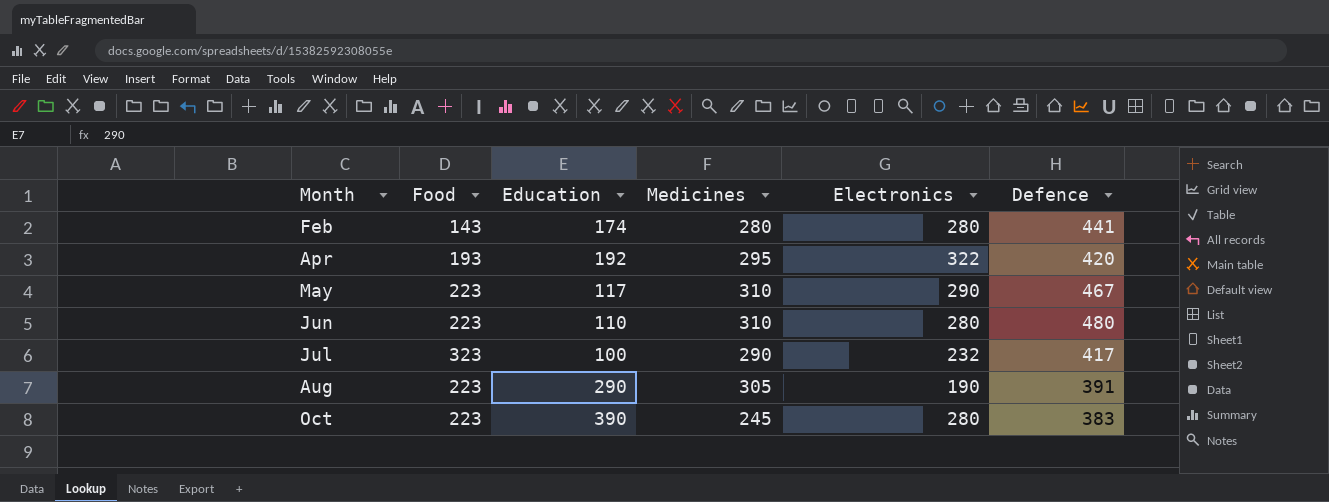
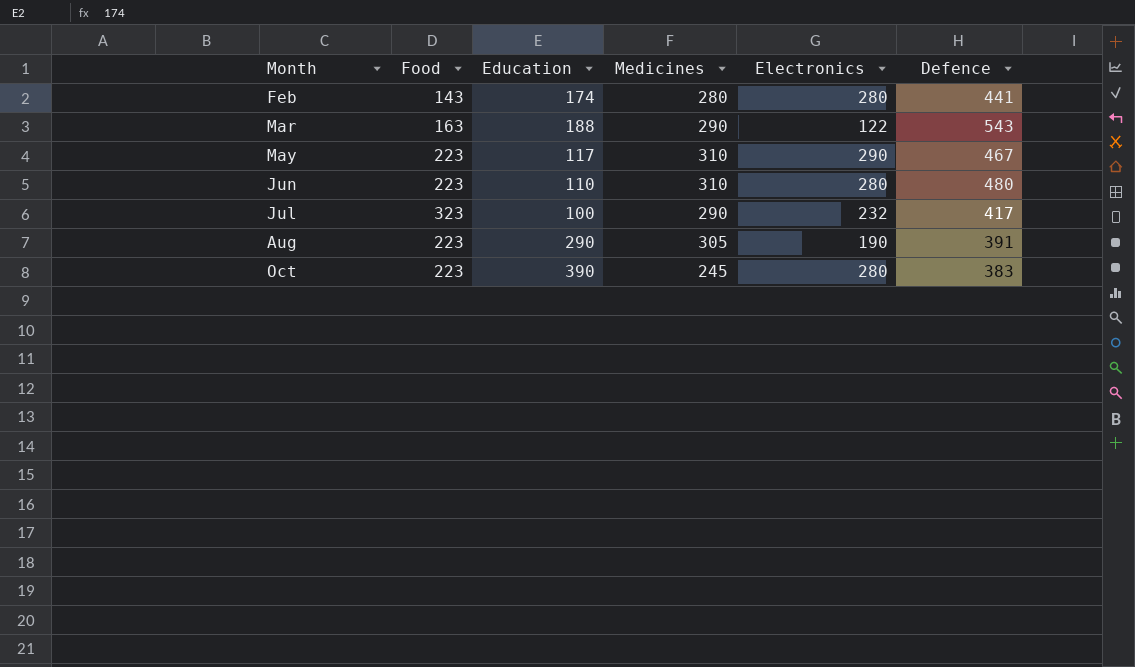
row Apr: 193 | 192 | 295 | 322 | 420 -> none
row Mar: none -> 163 | 188 | 290 | 122 | 543

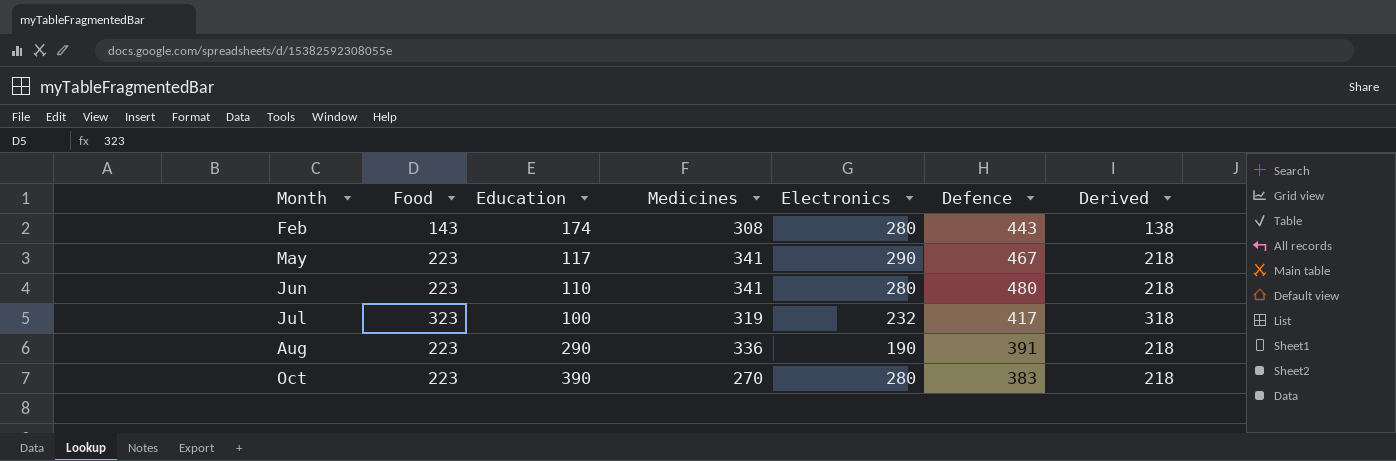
column Derived | formula: none -> [Food] - 5
row Mar: 163 | 188 | 290 | 122 | 543 -> none
Feb | Medicines: 280 -> 308
Feb | Defence: 441 -> 443
May | Medicines: 310 -> 341
Jun | Medicines: 310 -> 341
Jul | Medicines: 290 -> 319
Aug | Medicines: 305 -> 336
Oct | Medicines: 245 -> 270

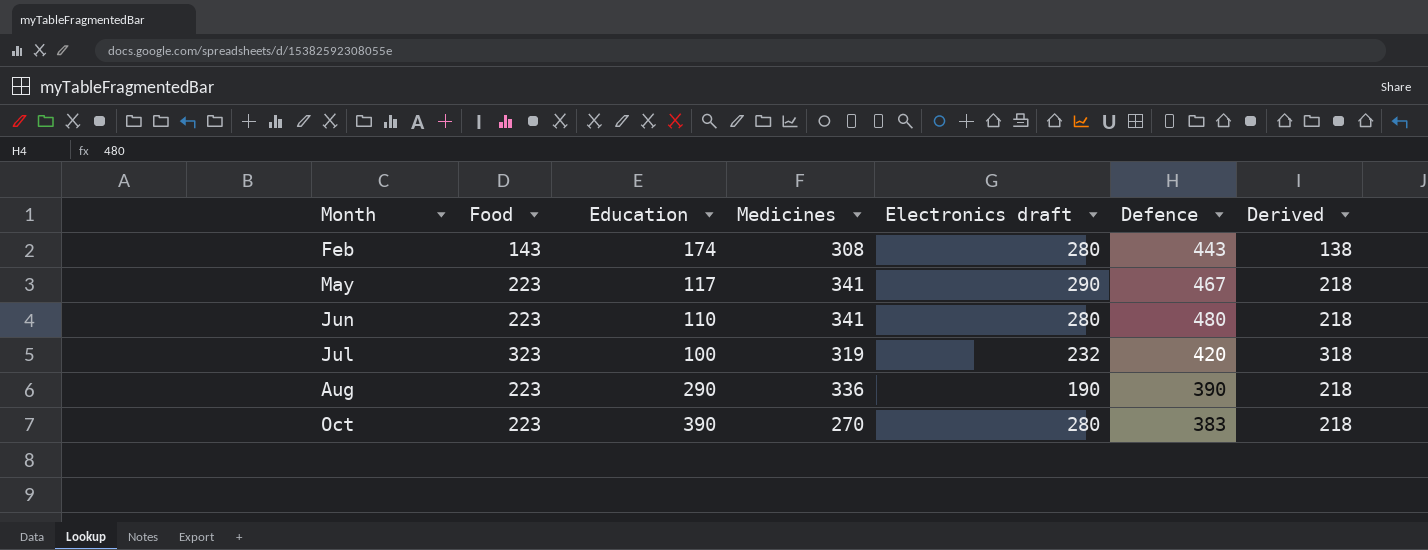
column name: Electronics -> Electronics draft
Jul | Defence: 417 -> 420
Aug | Defence: 391 -> 390

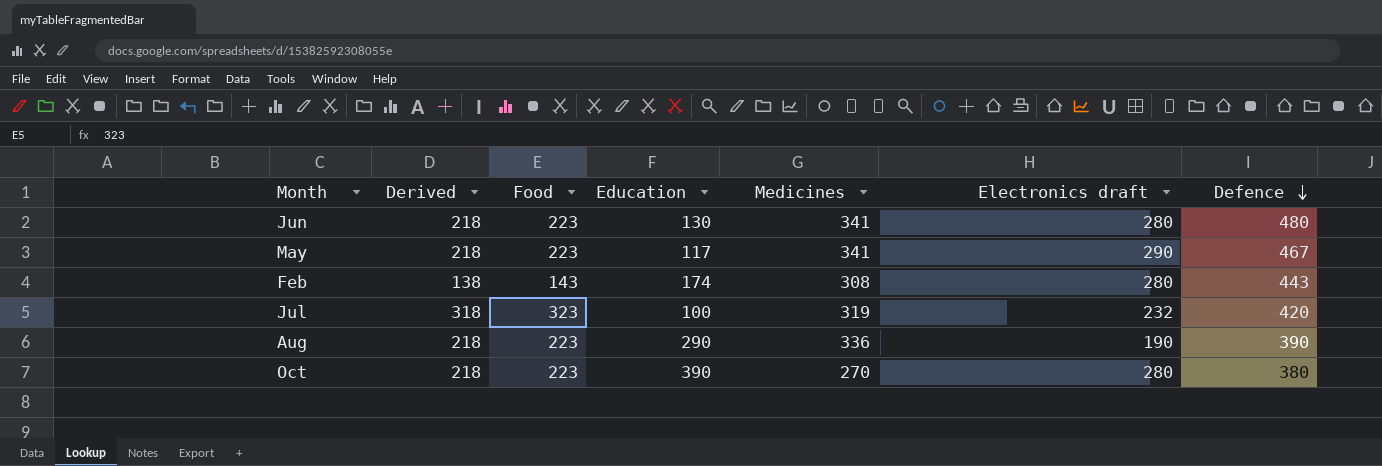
row order: none -> Defence descending
column Derived | position: 7 -> 2
Jun | Education: 110 -> 130
Oct | Defence: 383 -> 380

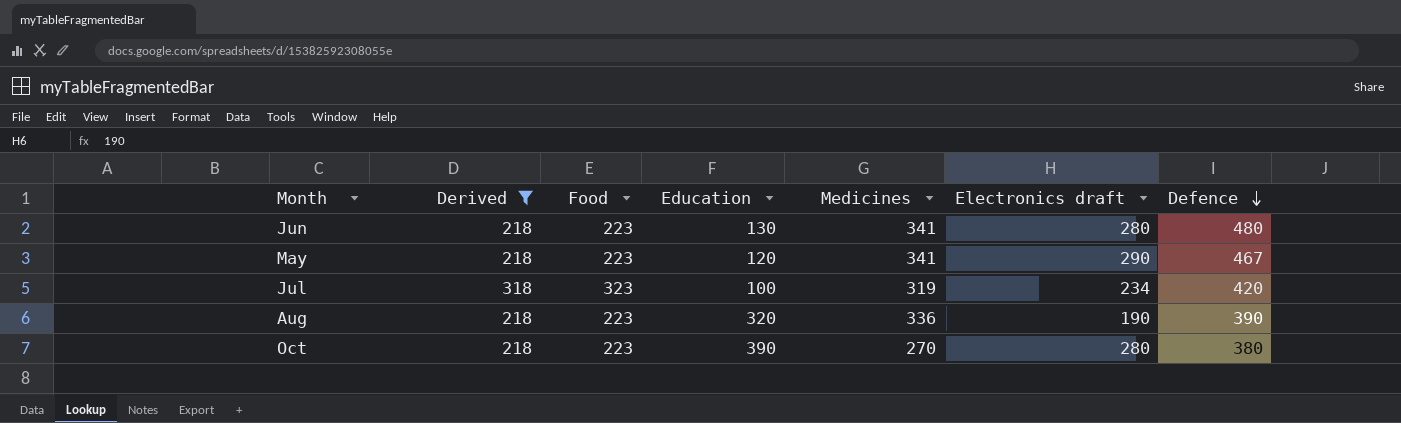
filter: none -> Derived != 138
May | Education: 117 -> 120
Jul | Electronics draft: 232 -> 234
Aug | Education: 290 -> 320

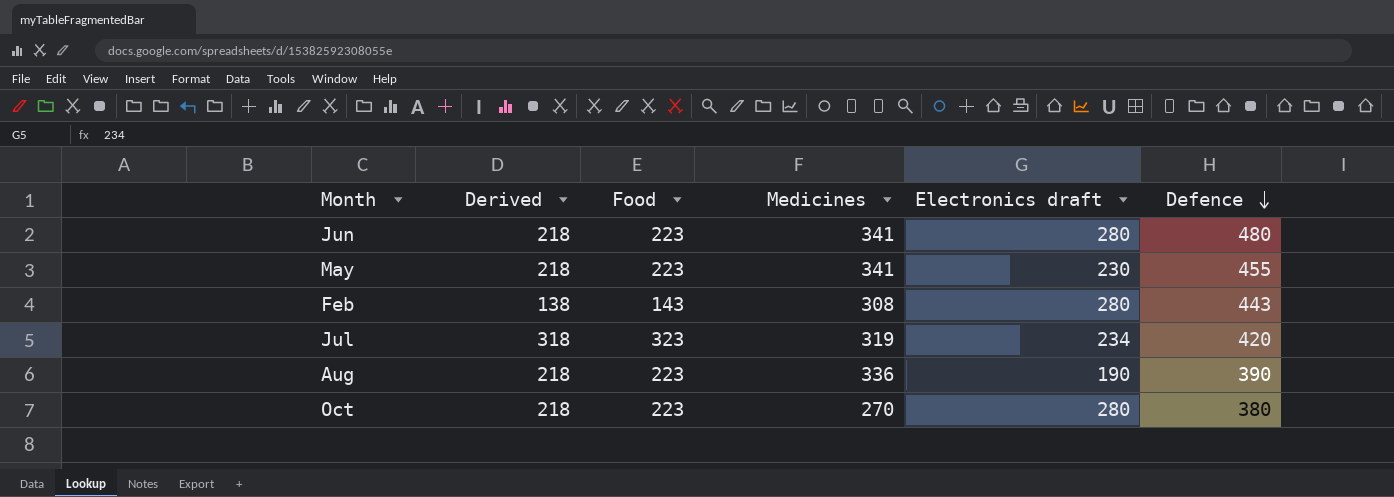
filter: Derived != 138 -> none
column Education | position: 4 -> none
May | Electronics draft: 290 -> 230
May | Defence: 467 -> 455

